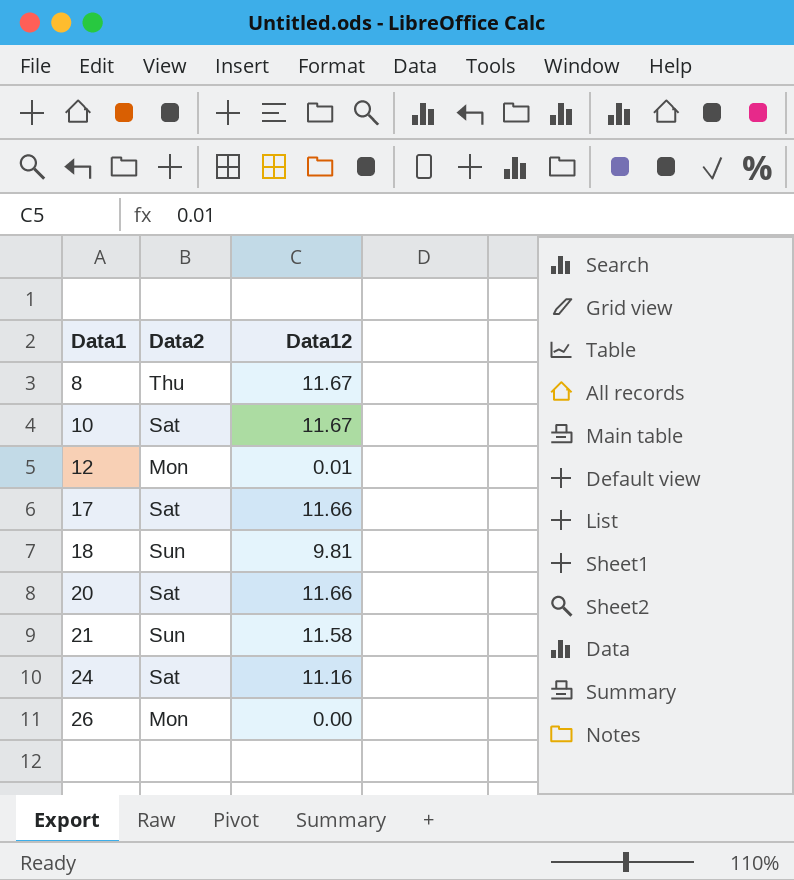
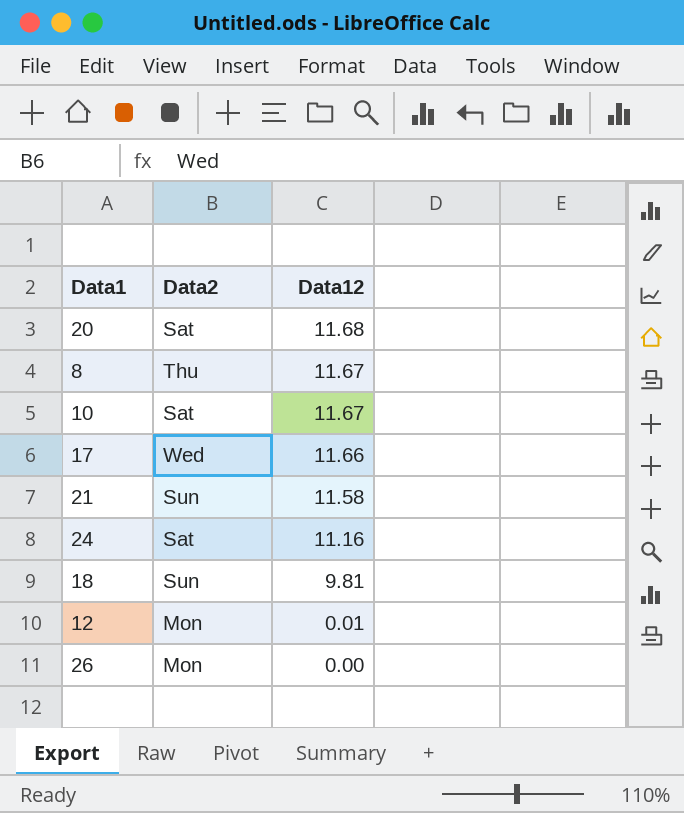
row order: Data1 ascending -> Data12 descending
20 | Data12: 11.66 -> 11.68
17 | Data2: Sat -> Wed

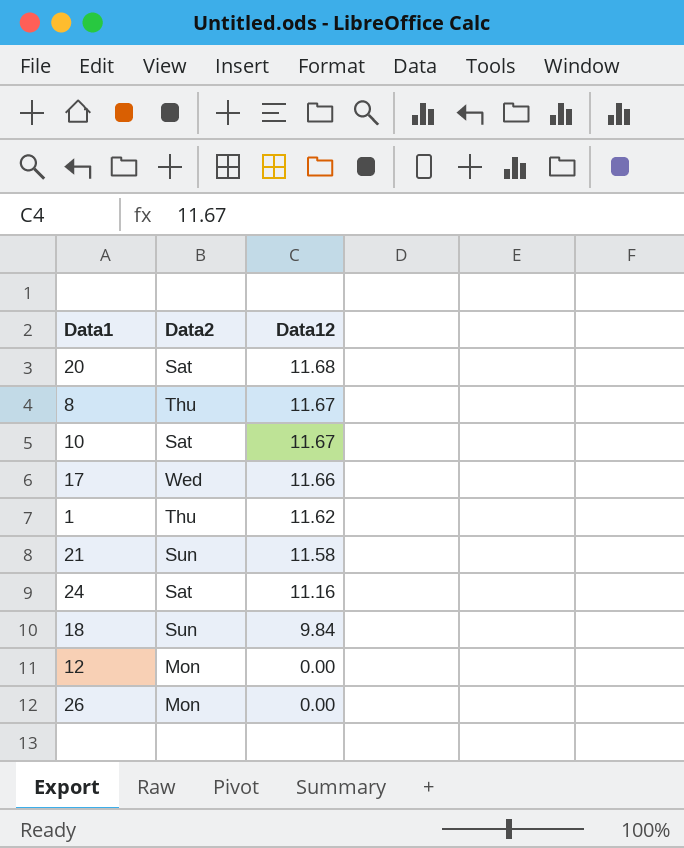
row 1: none -> Thu | 11.62
18 | Data12: 9.81 -> 9.84
12 | Data12: 0.01 -> 0.00

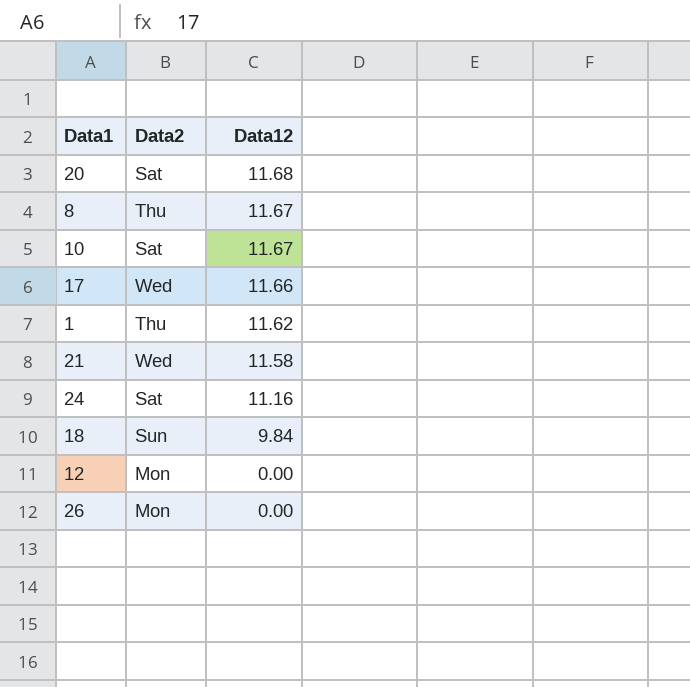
21 | Data2: Sun -> Wed

